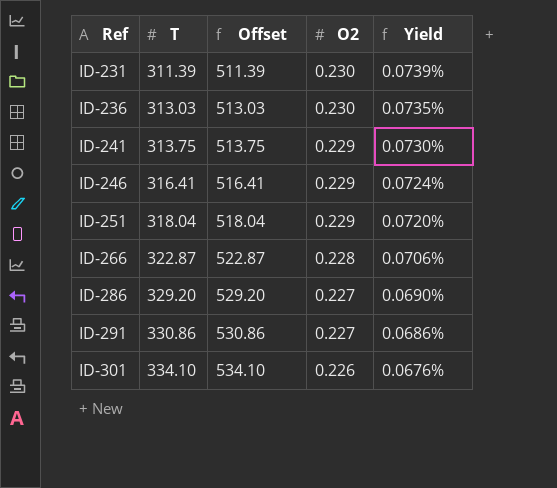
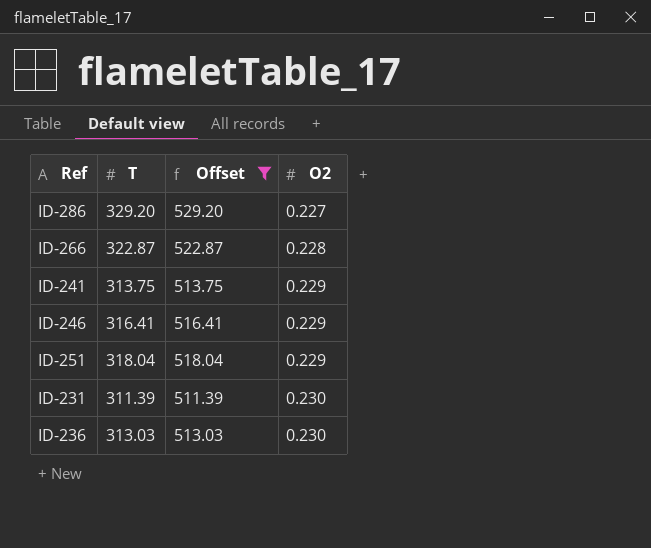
filter: none -> Offset <= 529.20
row order: Ref ascending -> O2 ascending
column Yield | formula: [O2] / [T] -> none

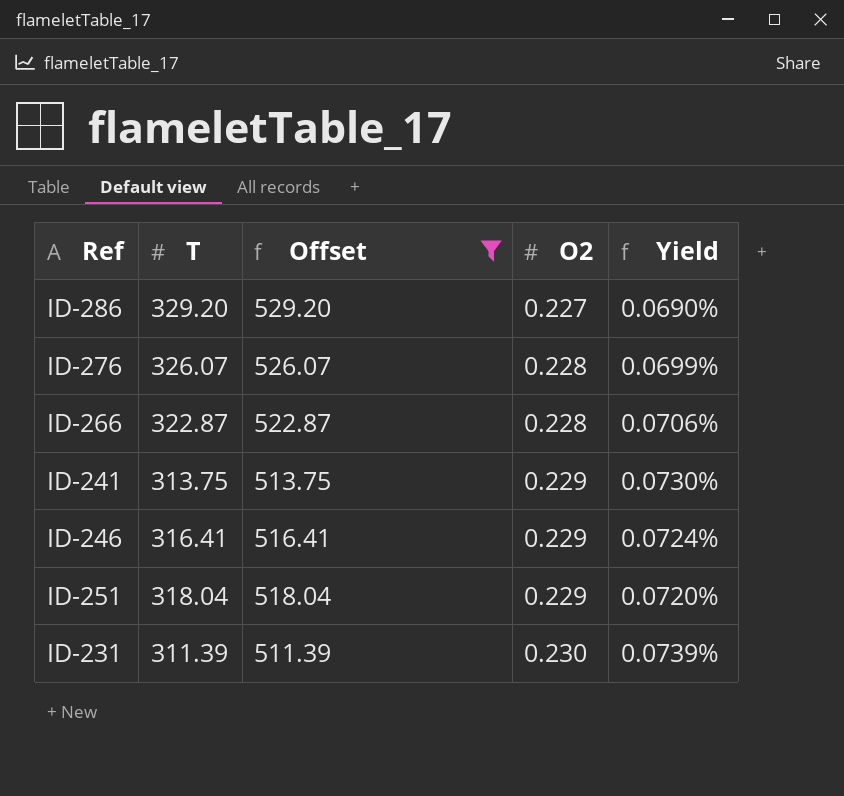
column Yield | formula: none -> [O2] / [T]
row ID-236: 313.03 | 513.03 | 0.230 -> none
row ID-276: none -> 326.07 | 526.07 | 0.228 | 0.0699%

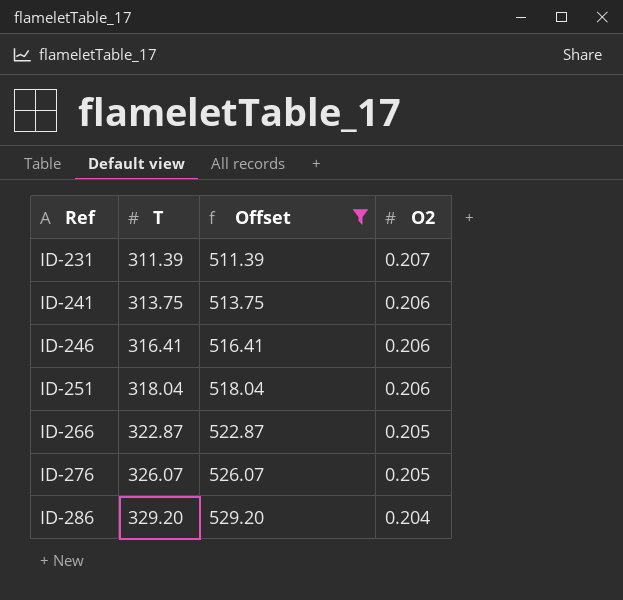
row order: O2 ascending -> Ref ascending
column Yield | formula: [O2] / [T] -> none
ID-231 | O2: 0.230 -> 0.207
ID-241 | O2: 0.229 -> 0.206
ID-246 | O2: 0.229 -> 0.206
ID-251 | O2: 0.229 -> 0.206
ID-266 | O2: 0.228 -> 0.205
ID-276 | O2: 0.228 -> 0.205
ID-286 | O2: 0.227 -> 0.204

